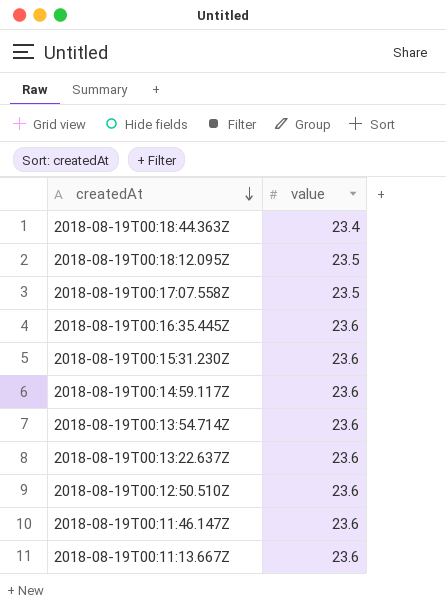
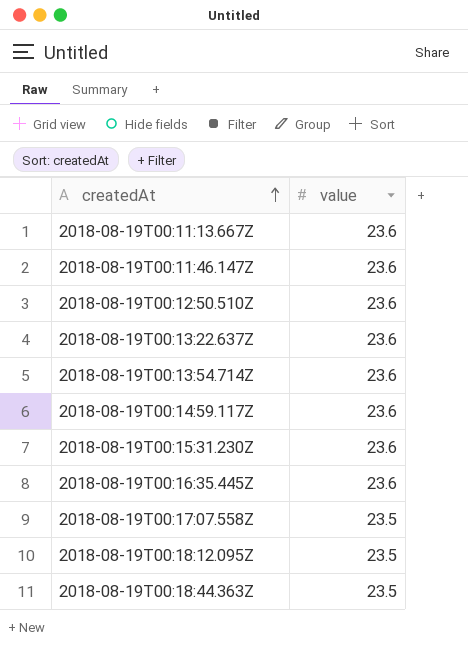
row order: createdAt descending -> createdAt ascending
2018-08-19T00:18:44.363Z | value: 23.4 -> 23.5

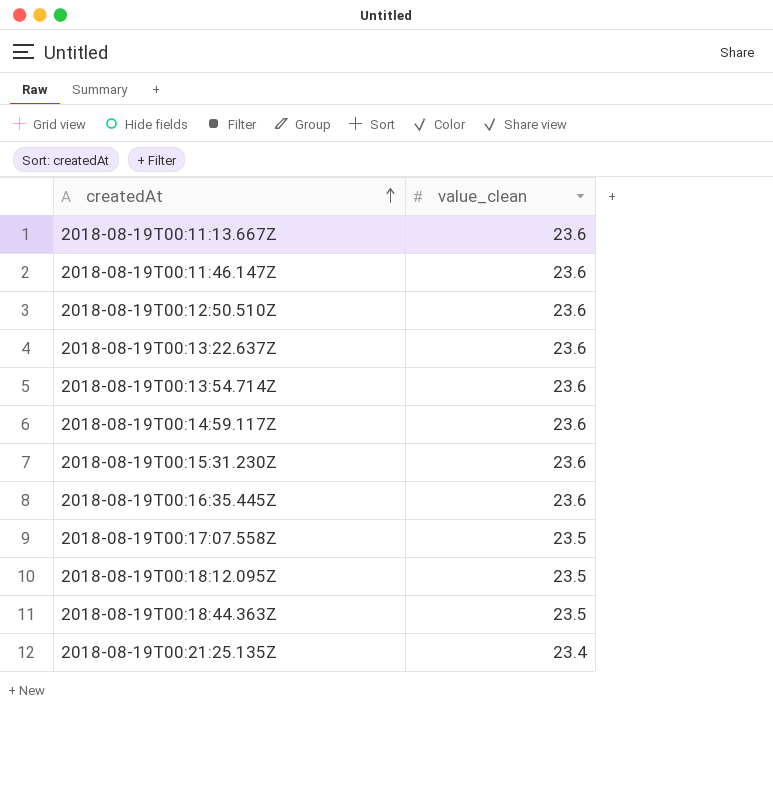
column name: value -> value_clean
row 2018-08-19T00:21:25.135Z: none -> 23.4

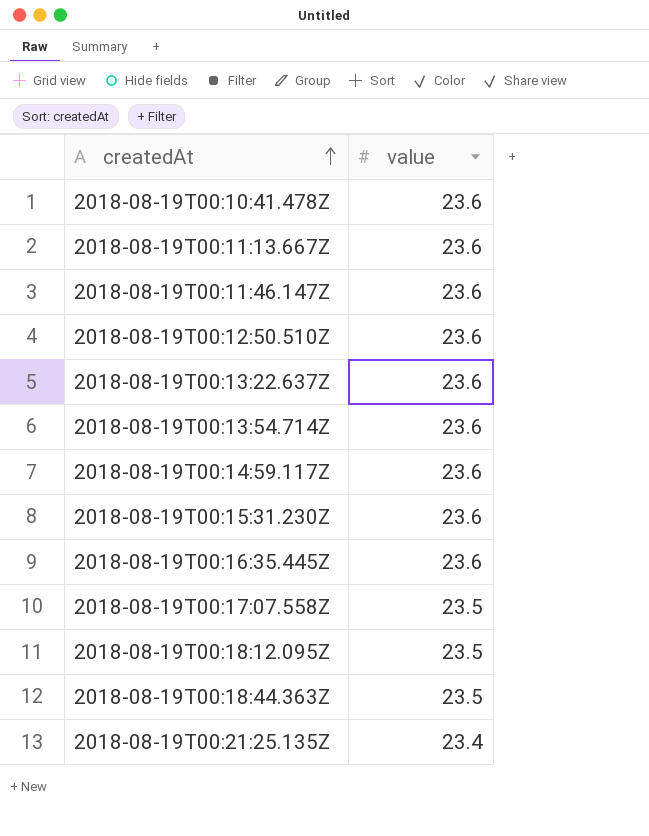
column name: value_clean -> value
row 2018-08-19T00:10:41.478Z: none -> 23.6

